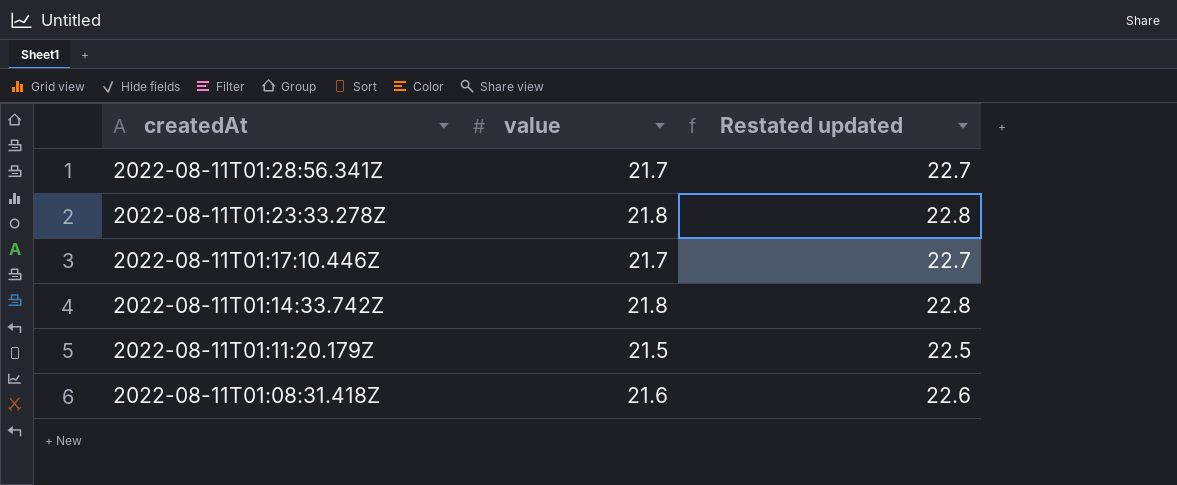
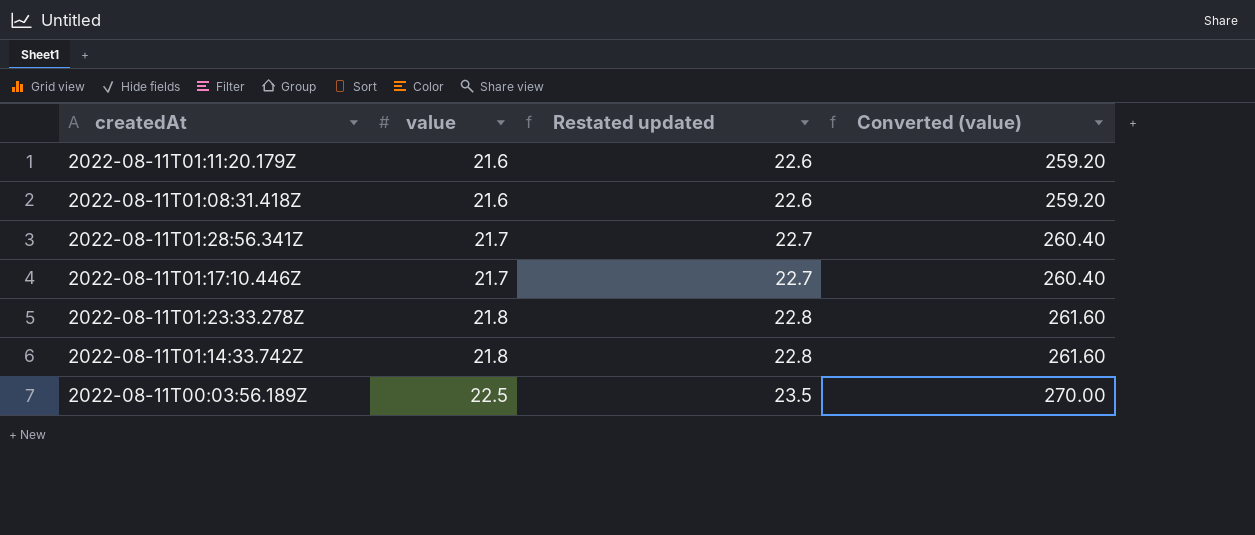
row order: createdAt descending -> value ascending
column Converted (value) | formula: none -> [value] * 12
2022-08-11T01:11:20.179Z | value: 21.5 -> 21.6
2022-08-11T01:11:20.179Z | Restated updated: 22.5 -> 22.6
row 2022-08-11T00:03:56.189Z: none -> 22.5 | 23.5 | 270.00

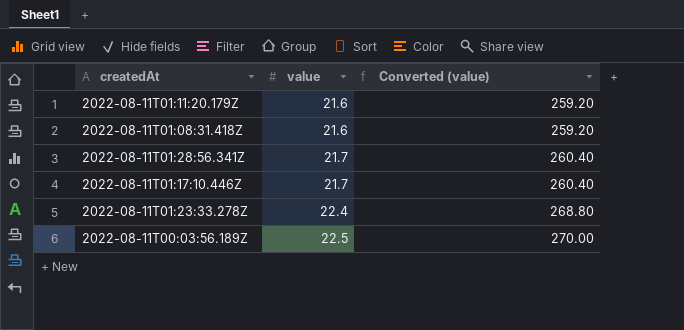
column Restated updated | formula: [value] + 1 -> none
row 2022-08-11T01:14:33.742Z: 21.8 | 22.8 | 261.60 -> none
2022-08-11T01:23:33.278Z | value: 21.8 -> 22.4
2022-08-11T01:23:33.278Z | Converted (value): 261.60 -> 268.80

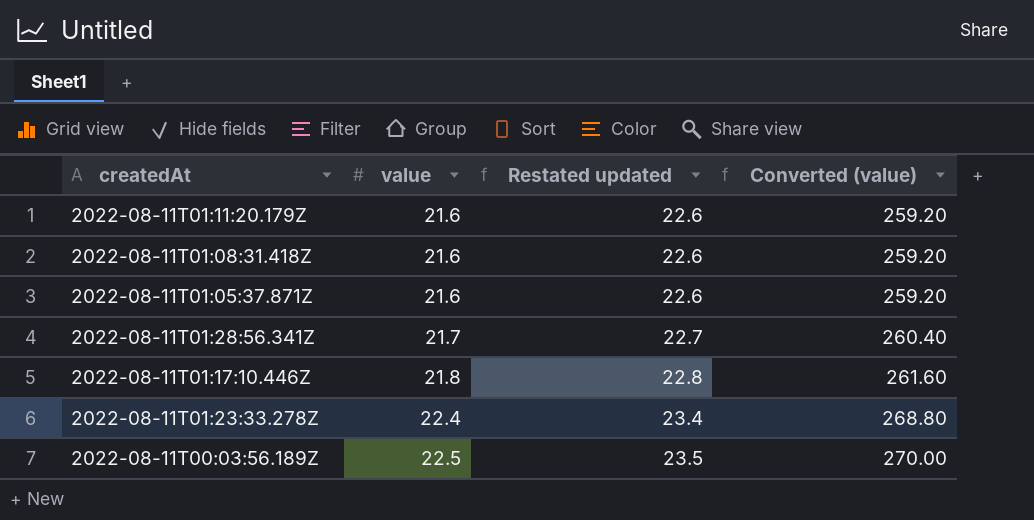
column Restated updated | formula: none -> [value] + 1
row 2022-08-11T01:05:37.871Z: none -> 21.6 | 22.6 | 259.20
2022-08-11T01:17:10.446Z | value: 21.7 -> 21.8
2022-08-11T01:17:10.446Z | Converted (value): 260.40 -> 261.60

